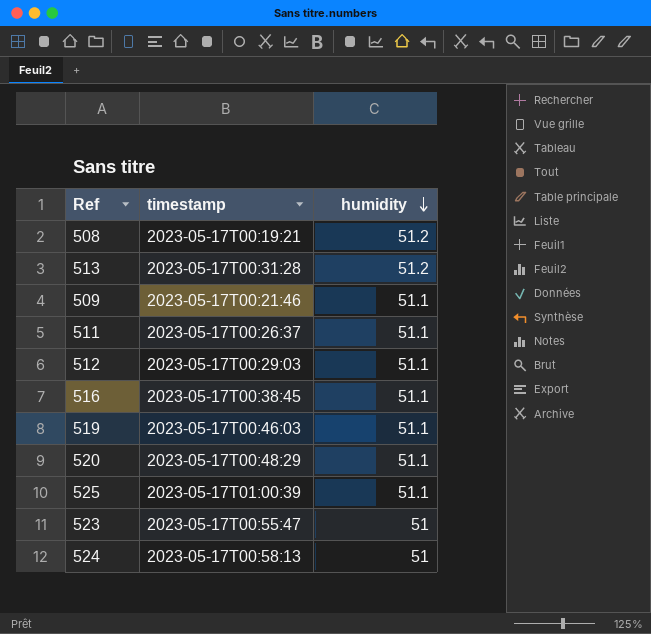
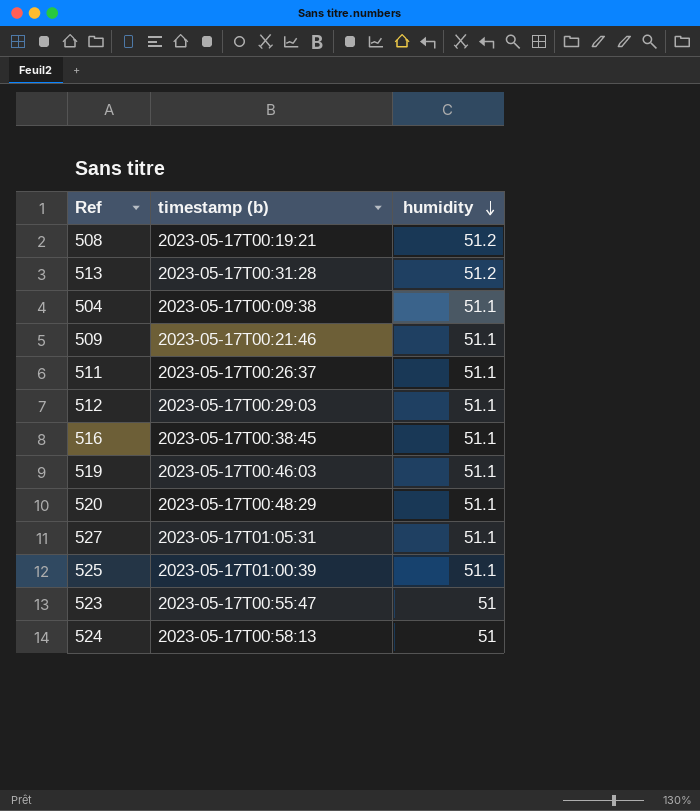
column name: timestamp -> timestamp (b)
row 504: none -> 2023-05-17T00:09:38 | 51.1
row 527: none -> 2023-05-17T01:05:31 | 51.1

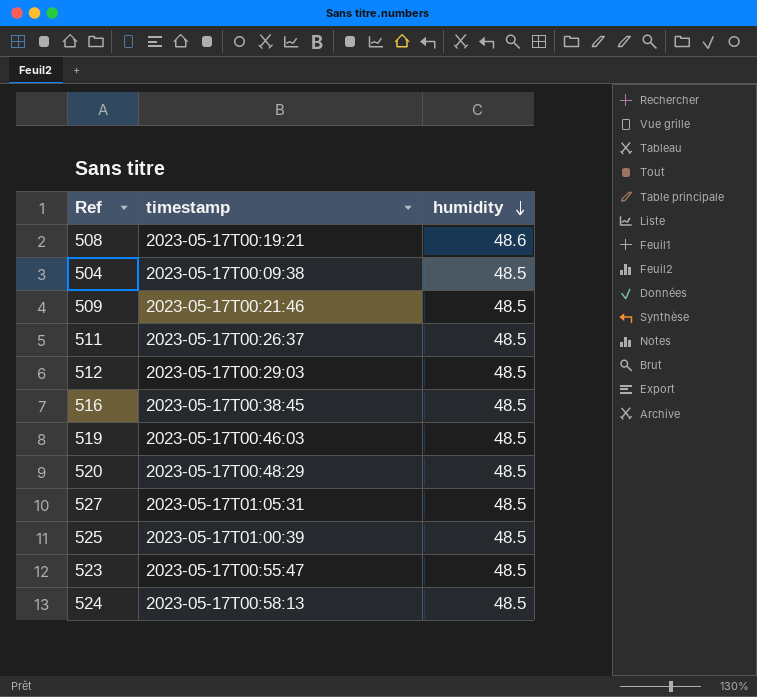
column name: timestamp (b) -> timestamp
row 513: 2023-05-17T00:31:28 | 51.2 -> none
508 | humidity: 51.2 -> 48.6
504 | humidity: 51.1 -> 48.5
509 | humidity: 51.1 -> 48.5
511 | humidity: 51.1 -> 48.5
512 | humidity: 51.1 -> 48.5
516 | humidity: 51.1 -> 48.5
519 | humidity: 51.1 -> 48.5
520 | humidity: 51.1 -> 48.5
527 | humidity: 51.1 -> 48.5
525 | humidity: 51.1 -> 48.5
523 | humidity: 51 -> 48.5
524 | humidity: 51 -> 48.5

